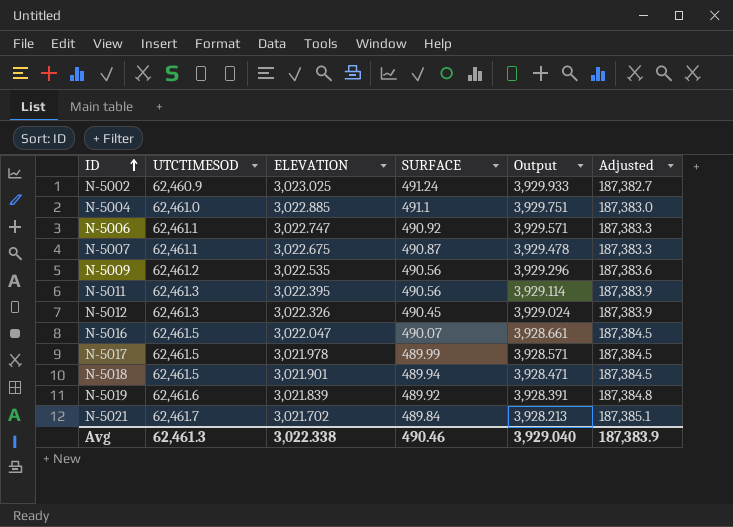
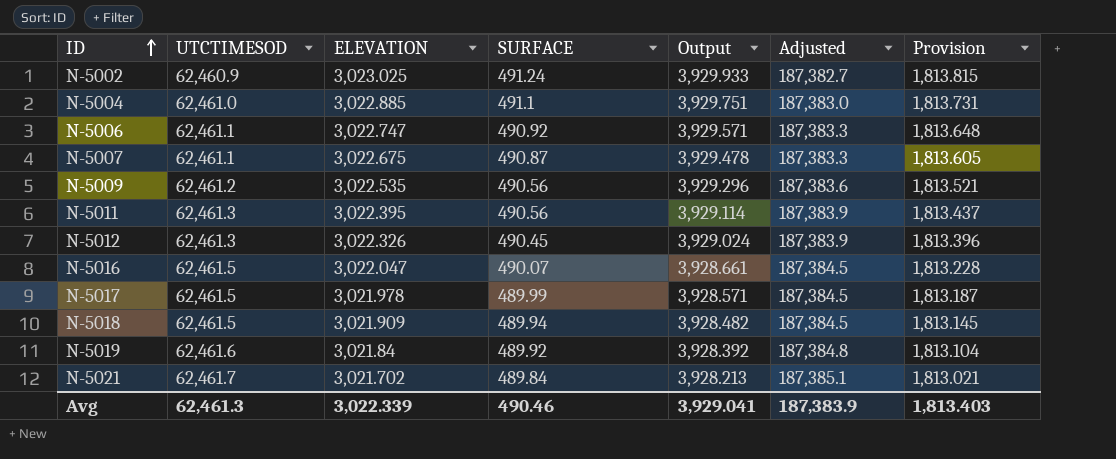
column Provision | formula: none -> [ELEVATION] * 0.6
N-5018 | ELEVATION: 3,021.901 -> 3,021.909
N-5018 | Output: 3,928.471 -> 3,928.482
N-5019 | ELEVATION: 3,021.839 -> 3,021.84
N-5019 | Output: 3,928.391 -> 3,928.392
Avg | ELEVATION: 3,022.338 -> 3,022.339
Avg | Output: 3,929.040 -> 3,929.041

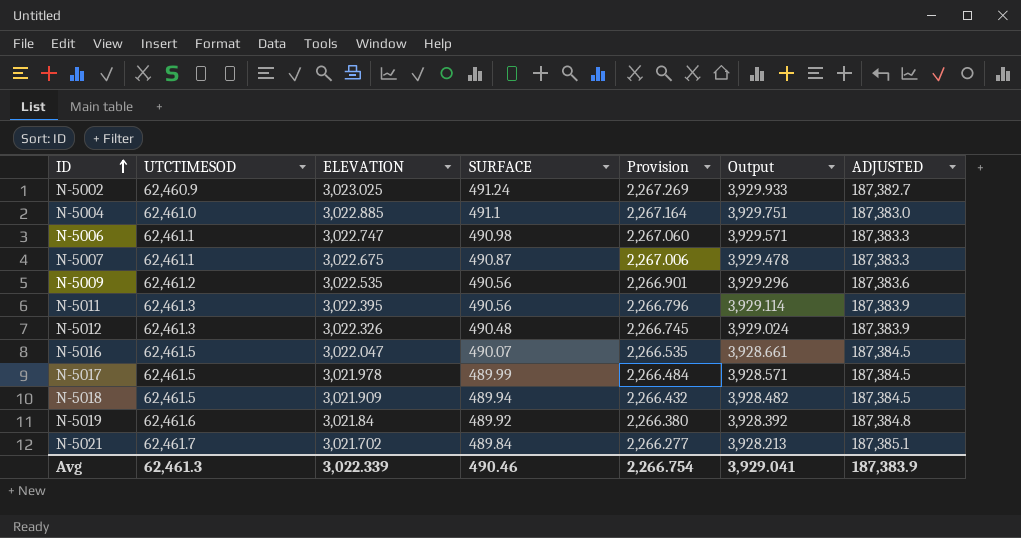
column Provision | formula: [ELEVATION] * 0.6 -> [ELEVATION] * 0.75
column Provision | position: 7 -> 5
column name: Adjusted -> ADJUSTED
N-5006 | SURFACE: 490.92 -> 490.98
N-5012 | SURFACE: 490.45 -> 490.48
Avg | Provision: 1,813.403 -> 2,266.754

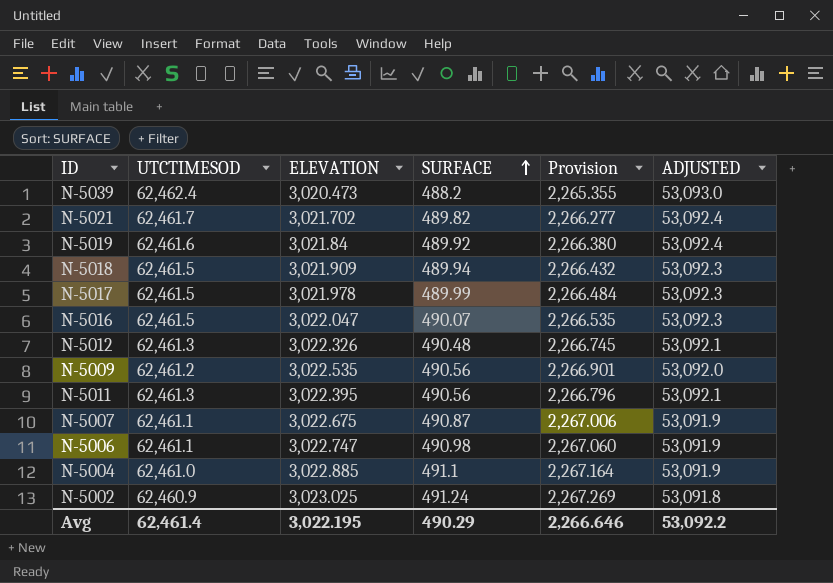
row order: ID ascending -> SURFACE ascending
column Output | formula: [ELEVATION] * 1.3 -> none
column ADJUSTED | formula: [UTCTIMESOD] * 3 -> [UTCTIMESOD] * 0.85
row N-5039: none -> 62,462.4 | 3,020.473 | 488.2 | 2,265.355 | 53,093.0
N-5021 | SURFACE: 489.84 -> 489.82
Avg | UTCTIMESOD: 62,461.3 -> 62,461.4
Avg | ELEVATION: 3,022.339 -> 3,022.195
Avg | SURFACE: 490.46 -> 490.29
Avg | Provision: 2,266.754 -> 2,266.646
Avg | ADJUSTED: 187,383.9 -> 53,092.2

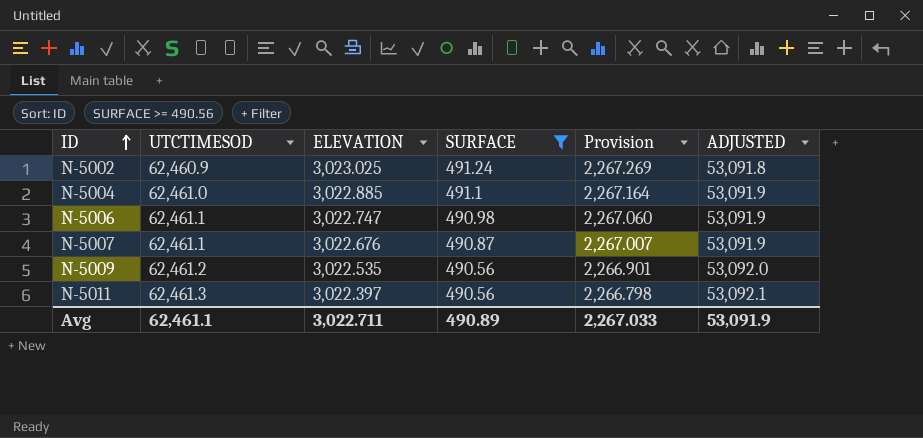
filter: none -> SURFACE >= 490.56
row order: SURFACE ascending -> ID ascending
N-5007 | ELEVATION: 3,022.675 -> 3,022.676
N-5007 | Provision: 2,267.006 -> 2,267.007
N-5011 | ELEVATION: 3,022.395 -> 3,022.397
N-5011 | Provision: 2,266.796 -> 2,266.798
Avg | UTCTIMESOD: 62,461.4 -> 62,461.1
Avg | ELEVATION: 3,022.195 -> 3,022.711
Avg | SURFACE: 490.29 -> 490.89
Avg | Provision: 2,266.646 -> 2,267.033
Avg | ADJUSTED: 53,092.2 -> 53,091.9

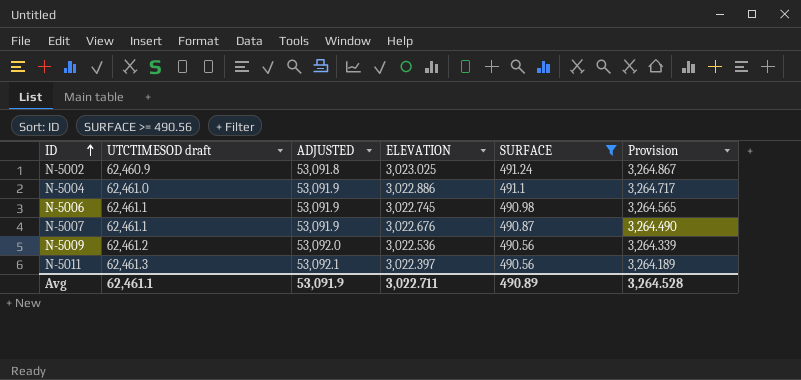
column name: UTCTIMESOD -> UTCTIMESOD draft
column ADJUSTED | position: 6 -> 3
column Provision | formula: [ELEVATION] * 0.75 -> [ELEVATION] * 1.08
N-5004 | ELEVATION: 3,022.885 -> 3,022.886
N-5006 | ELEVATION: 3,022.747 -> 3,022.745
N-5009 | ELEVATION: 3,022.535 -> 3,022.536
Avg | Provision: 2,267.033 -> 3,264.528

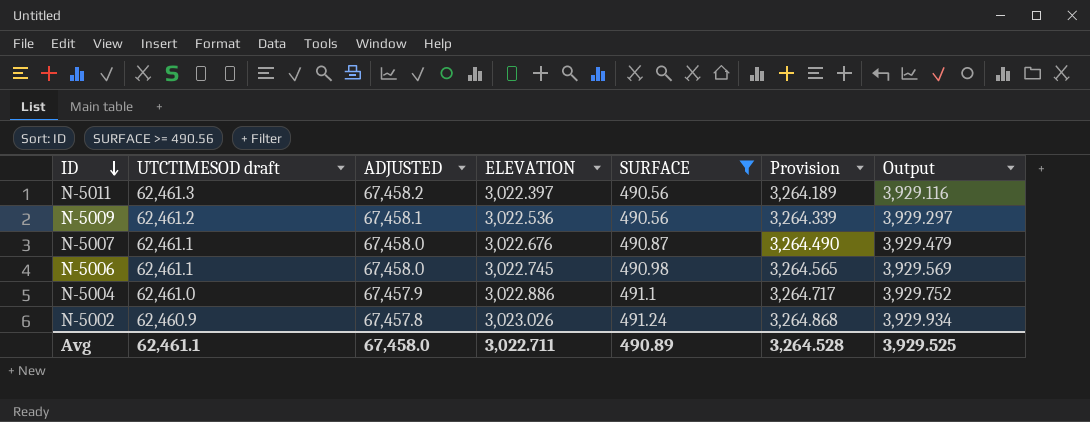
row order: ID ascending -> ID descending
column ADJUSTED | formula: [UTCTIMESOD draft] * 0.85 -> [UTCTIMESOD draft] * 1.08
column Output | formula: none -> [ELEVATION] * 1.3
N-5002 | ELEVATION: 3,023.025 -> 3,023.026
N-5002 | Provision: 3,264.867 -> 3,264.868
Avg | ADJUSTED: 53,091.9 -> 67,458.0

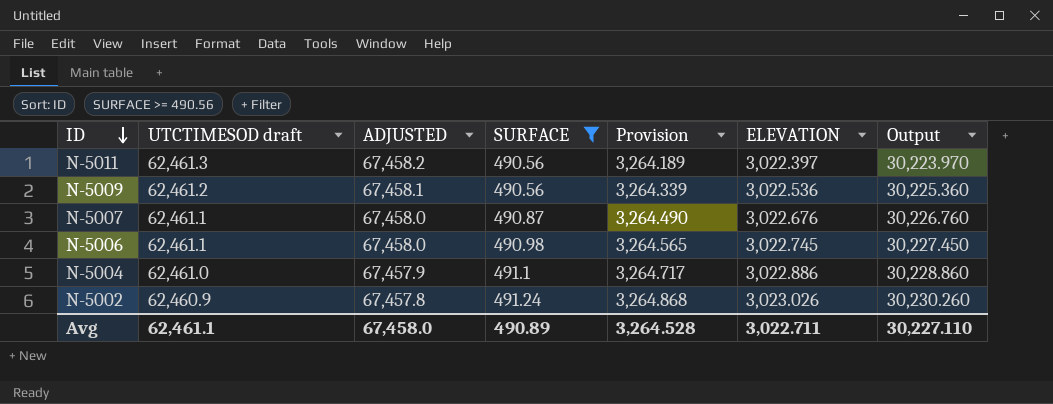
column ELEVATION | position: 4 -> 6
column Output | formula: [ELEVATION] * 1.3 -> [ELEVATION] * 10
Avg | Output: 3,929.525 -> 30,227.110

